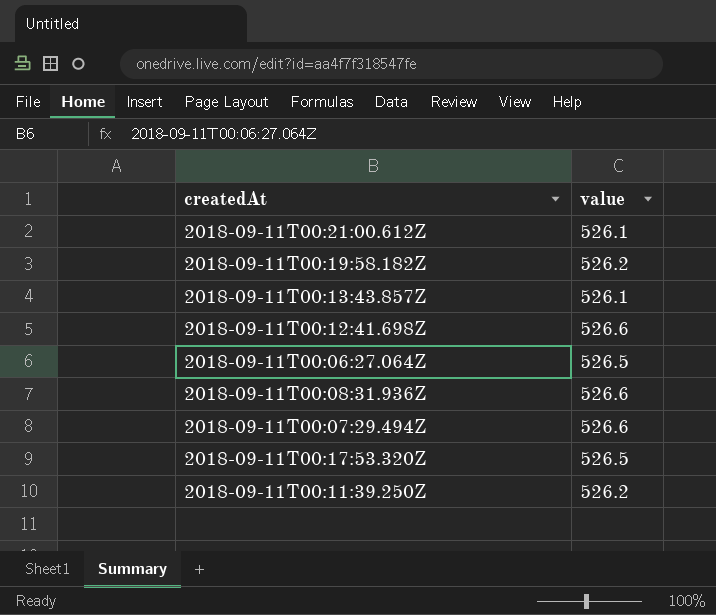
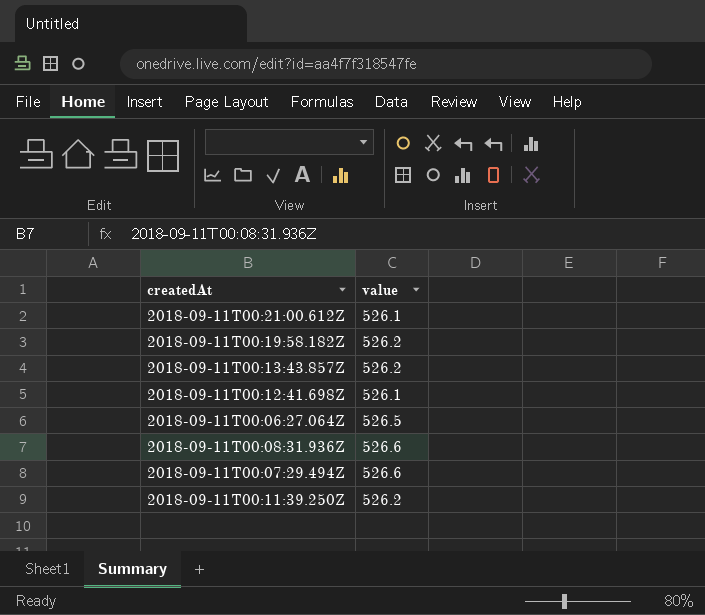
row 2018-09-11T00:17:53.320Z: 526.5 -> none
2018-09-11T00:13:43.857Z | value: 526.1 -> 526.2
2018-09-11T00:12:41.698Z | value: 526.6 -> 526.1

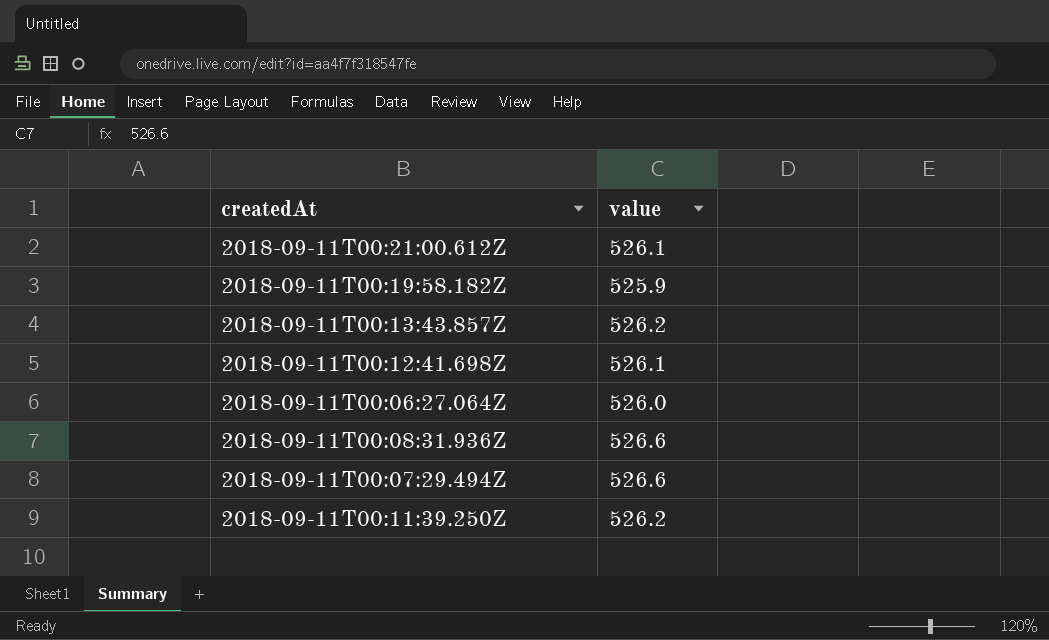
2018-09-11T00:19:58.182Z | value: 526.2 -> 525.9
2018-09-11T00:06:27.064Z | value: 526.5 -> 526.0

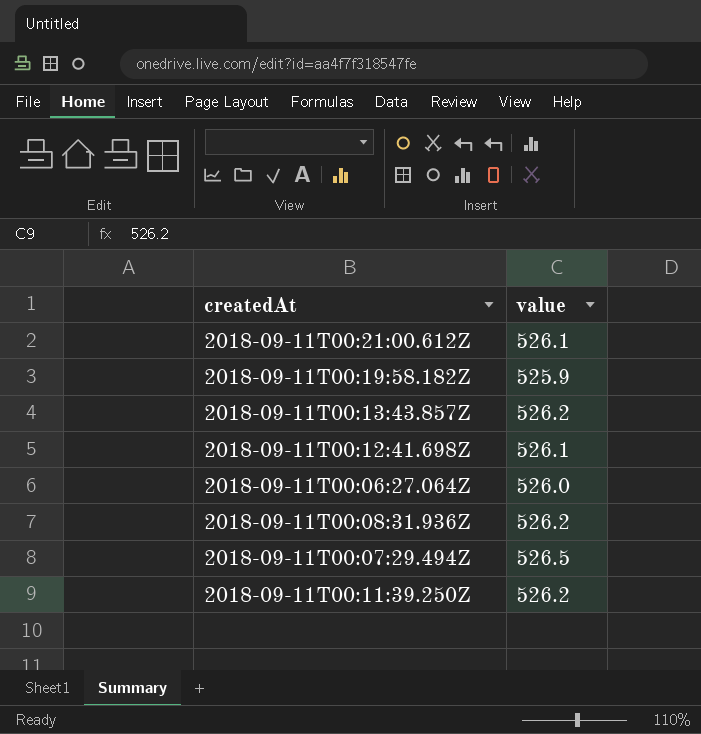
2018-09-11T00:08:31.936Z | value: 526.6 -> 526.2
2018-09-11T00:07:29.494Z | value: 526.6 -> 526.5

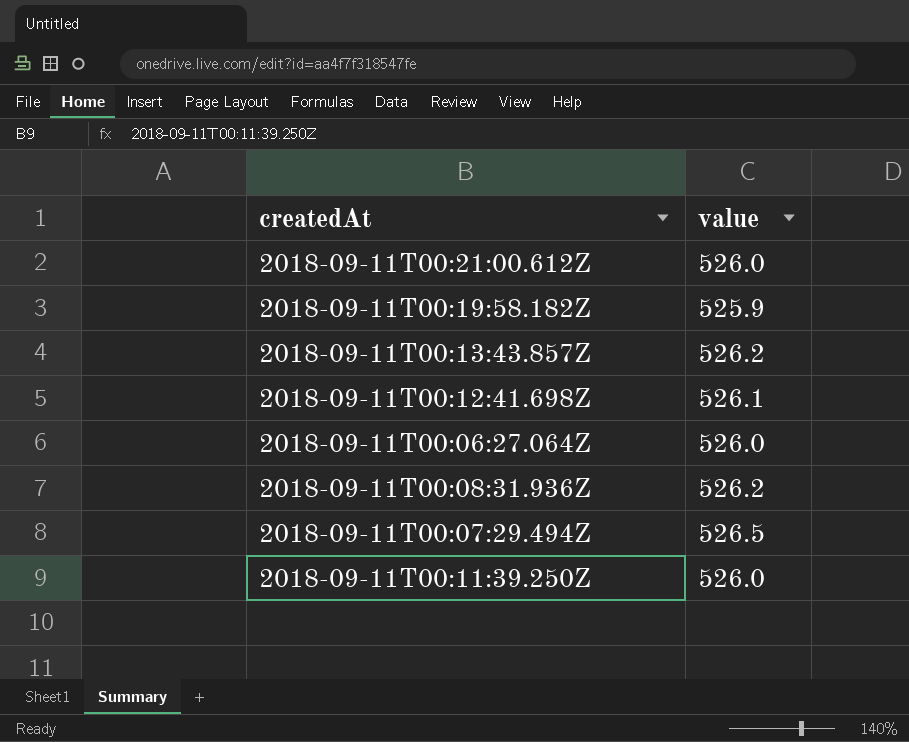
2018-09-11T00:21:00.612Z | value: 526.1 -> 526.0
2018-09-11T00:11:39.250Z | value: 526.2 -> 526.0

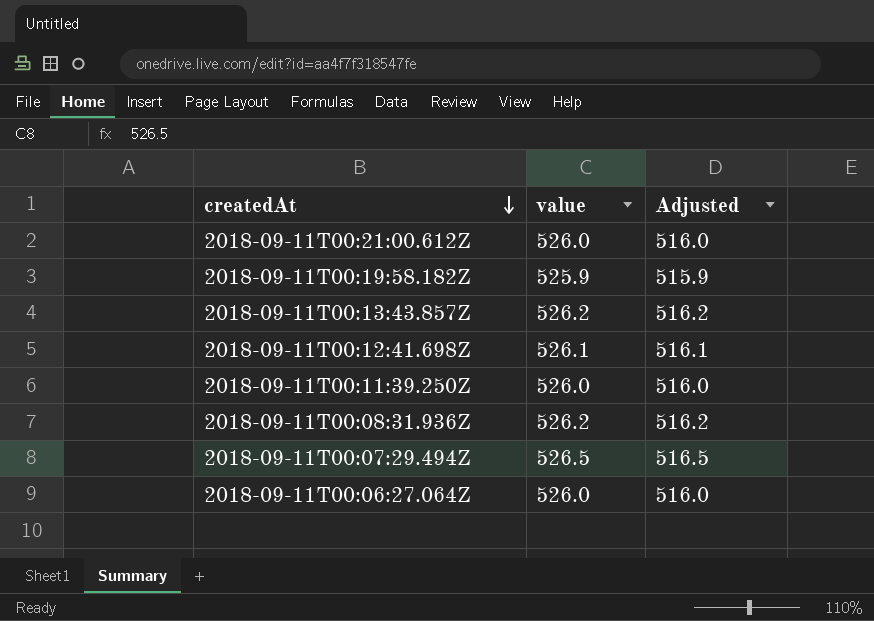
row order: none -> createdAt descending
column Adjusted | formula: none -> [value] - 10

